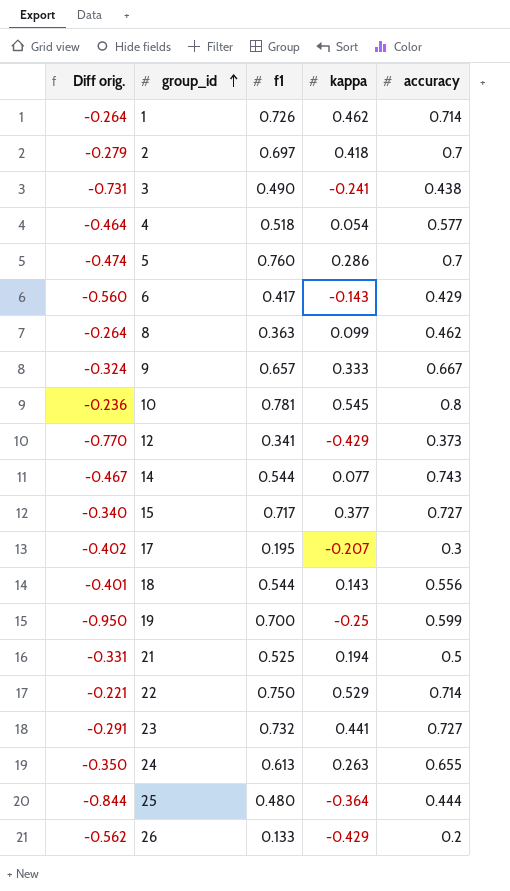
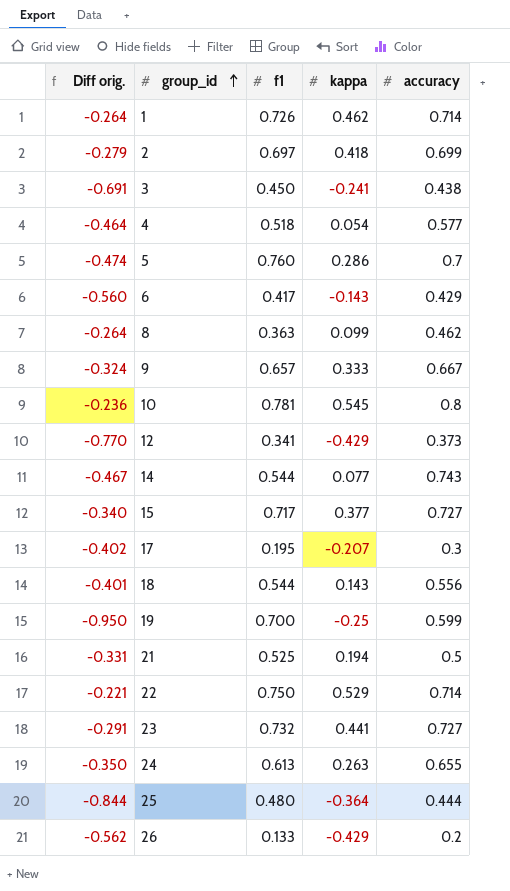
2 | accuracy: 0.7 -> 0.699
3 | Diff orig.: -0.731 -> -0.691
3 | f1: 0.490 -> 0.450

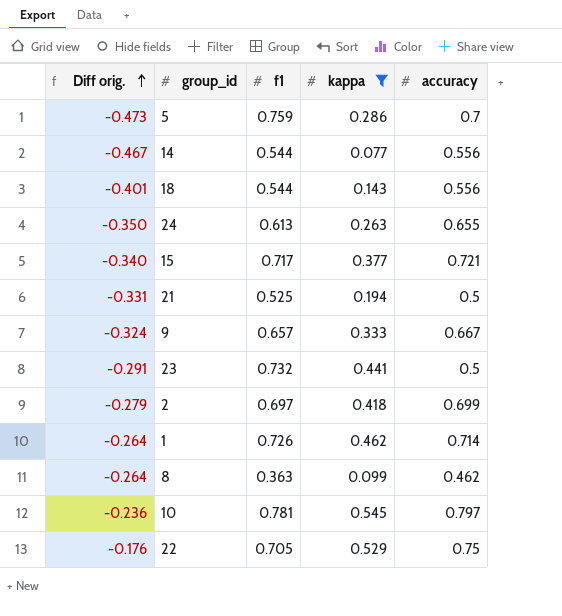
filter: none -> kappa >= 0.077
row order: group_id ascending -> Diff orig. ascending
5 | Diff orig.: -0.474 -> -0.473
5 | f1: 0.760 -> 0.759
14 | accuracy: 0.743 -> 0.556
15 | accuracy: 0.727 -> 0.721
23 | accuracy: 0.727 -> 0.5
10 | accuracy: 0.8 -> 0.797
22 | Diff orig.: -0.221 -> -0.176
22 | f1: 0.750 -> 0.705
22 | accuracy: 0.714 -> 0.75

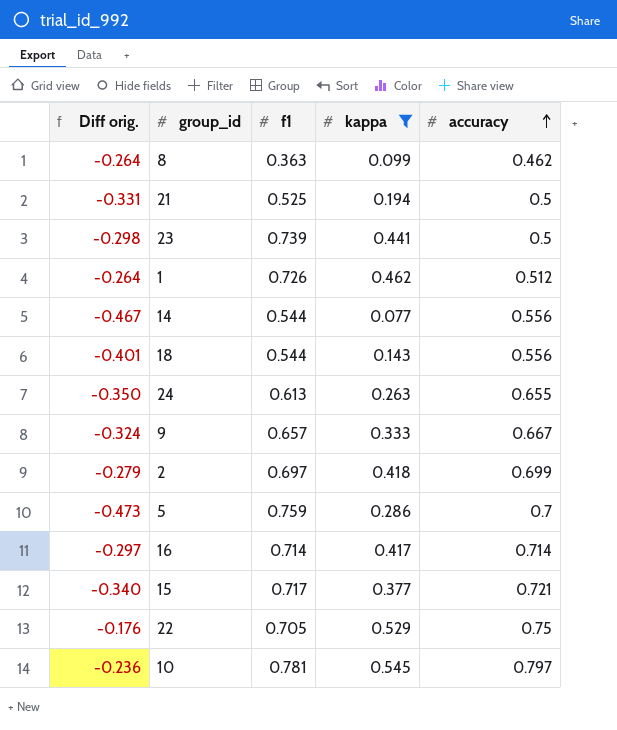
row order: Diff orig. ascending -> accuracy ascending
23 | Diff orig.: -0.291 -> -0.298
23 | f1: 0.732 -> 0.739
1 | accuracy: 0.714 -> 0.512
row 16: none -> -0.297 | 0.714 | 0.417 | 0.714

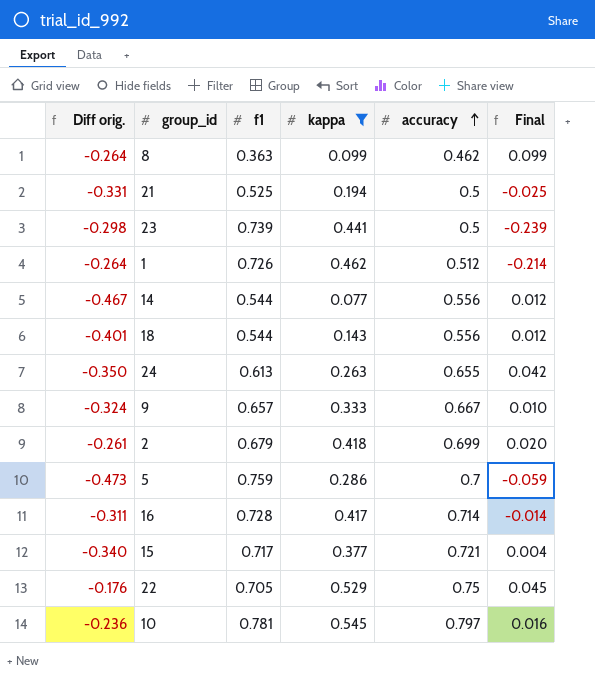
column Final | formula: none -> [accuracy] - [f1]
2 | Diff orig.: -0.279 -> -0.261
2 | f1: 0.697 -> 0.679
16 | Diff orig.: -0.297 -> -0.311
16 | f1: 0.714 -> 0.728

